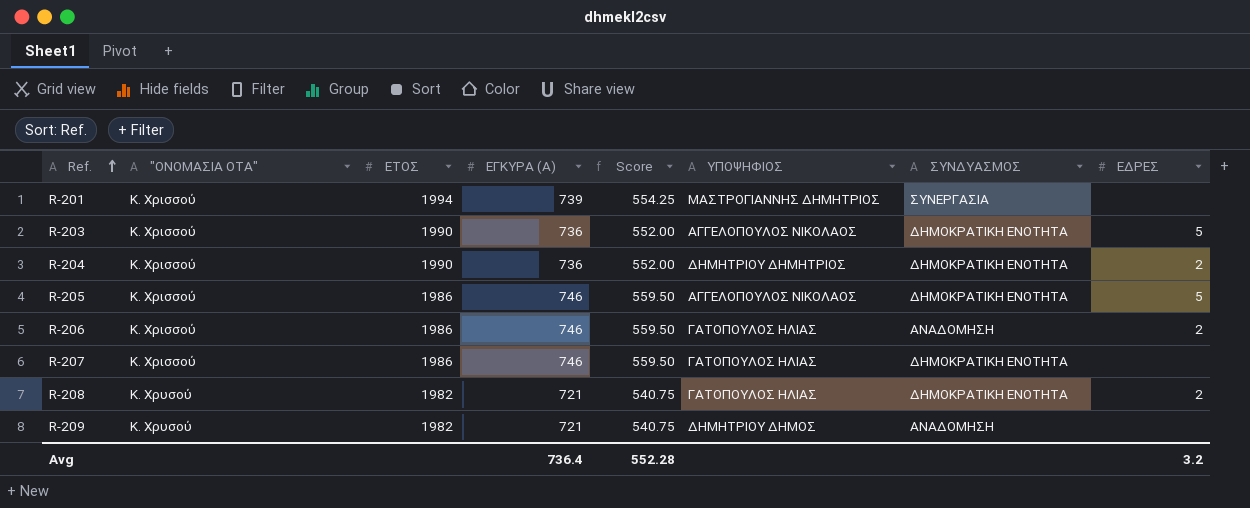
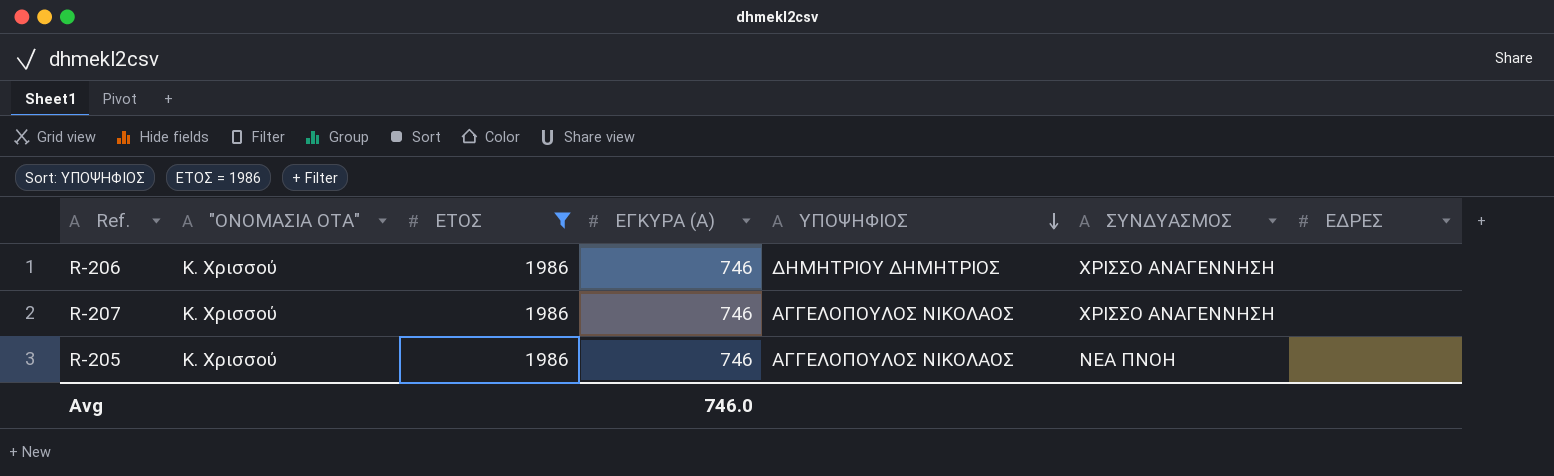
filter: none -> ΕΤΟΣ = 1986
row order: Ref. ascending -> ΥΠΟΨΗΦΙΟΣ descending
column Score | formula: [ΕΓΚΥΡΑ (Α)] * 0.75 -> none
R-206 | ΥΠΟΨΗΦΙΟΣ: ΓΑΤΟΠΟΥΛΟΣ ΗΛΙΑΣ -> ΔΗΜΗΤΡΙΟΥ ΔΗΜΗΤΡΙΟΣ
R-206 | ΣΥΝΔΥΑΣΜΟΣ: ΑΝΑΔΟΜΗΣΗ -> ΧΡΙΣΣΟ ΑΝΑΓΕΝΝΗΣΗ
R-206 | ΕΔΡΕΣ: 2 -> none
R-207 | ΥΠΟΨΗΦΙΟΣ: ΓΑΤΟΠΟΥΛΟΣ ΗΛΙΑΣ -> ΑΓΓΕΛΟΠΟΥΛΟΣ ΝΙΚΟΛΑΟΣ
R-207 | ΣΥΝΔΥΑΣΜΟΣ: ΔΗΜΟΚΡΑΤΙΚΗ ΕΝΟΤΗΤΑ -> ΧΡΙΣΣΟ ΑΝΑΓΕΝΝΗΣΗ
R-205 | ΣΥΝΔΥΑΣΜΟΣ: ΔΗΜΟΚΡΑΤΙΚΗ ΕΝΟΤΗΤΑ -> ΝΕΑ ΠΝΟΗ
R-205 | ΕΔΡΕΣ: 5 -> none
Avg | ΕΓΚΥΡΑ (Α): 736.4 -> 746.0
Avg | ΕΔΡΕΣ: 3.2 -> none

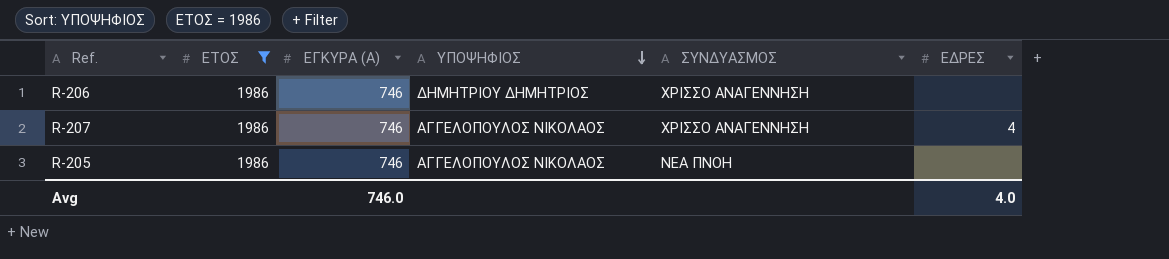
column "ΟΝΟΜΑΣΙΑ ΟΤΑ" | position: 2 -> none
R-207 | ΕΔΡΕΣ: none -> 4
Avg | ΕΔΡΕΣ: none -> 4.0

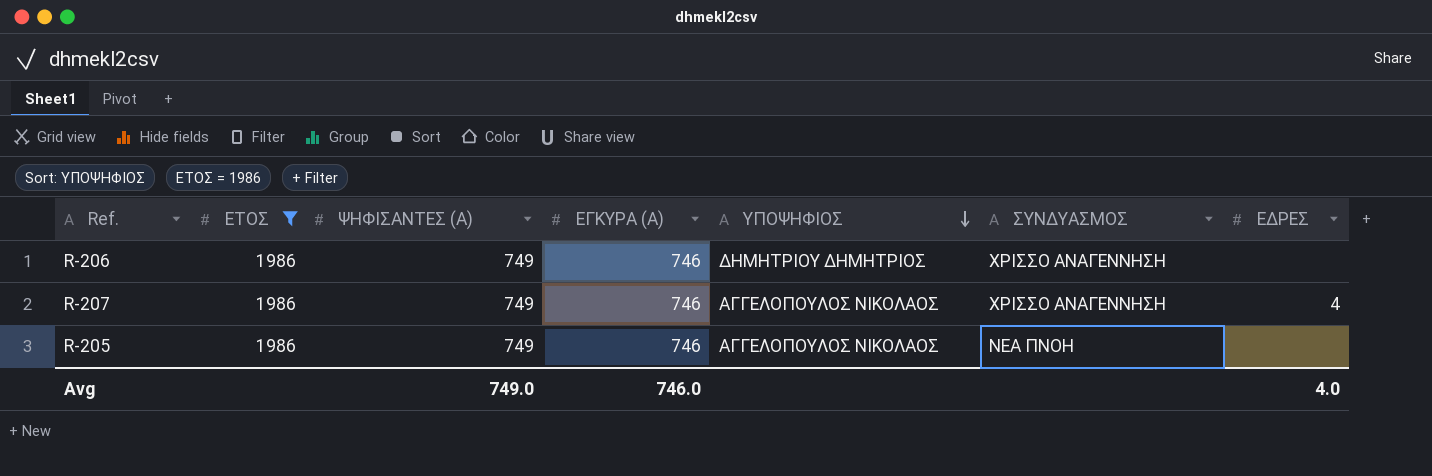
column ΨΗΦΙΣΑΝΤΕΣ (Α) | position: none -> 3

